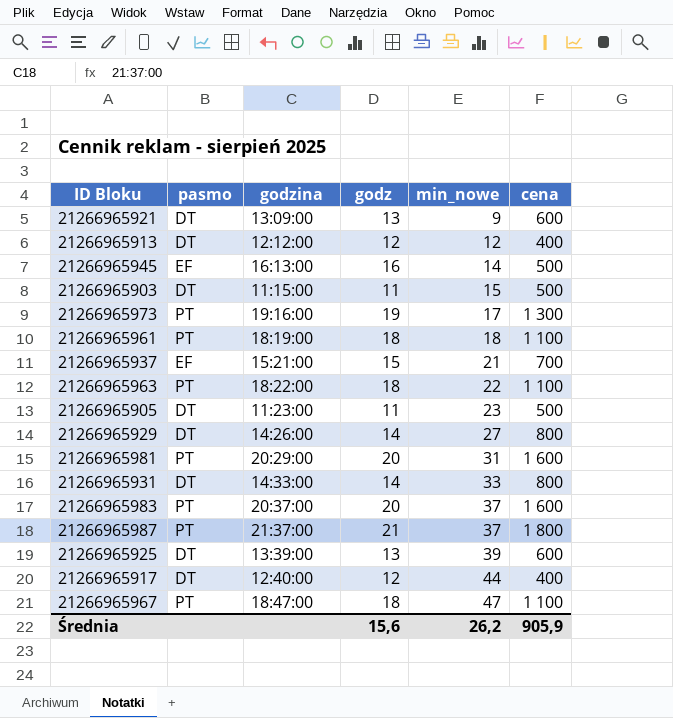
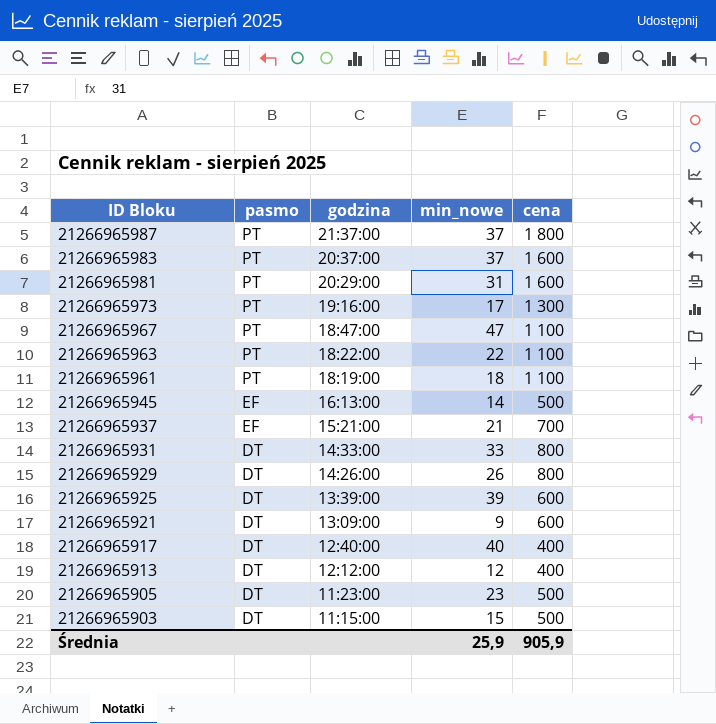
row order: min_nowe ascending -> ID Bloku descending
column godz | position: 4 -> none
21266965929 | min_nowe: 27 -> 26
21266965917 | min_nowe: 44 -> 40
Średnia | min_nowe: 26,2 -> 25,9

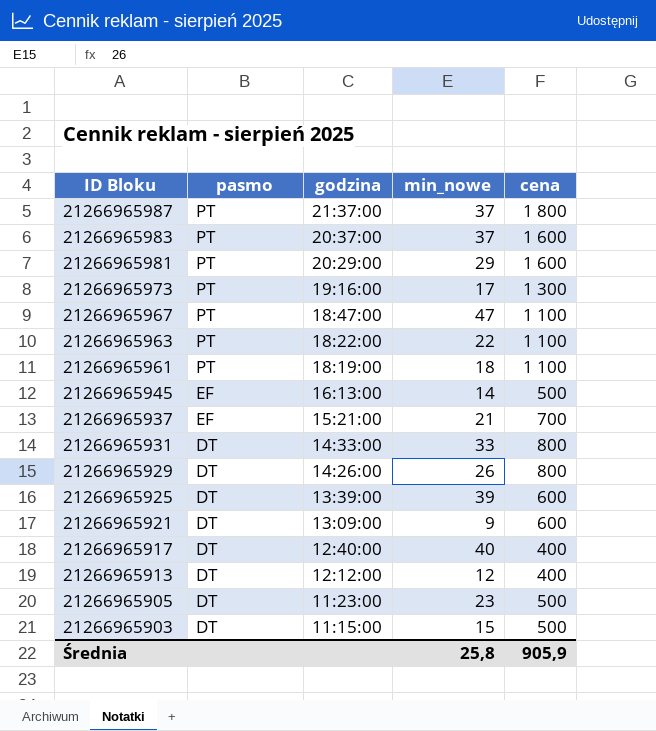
21266965981 | min_nowe: 31 -> 29
Średnia | min_nowe: 25,9 -> 25,8

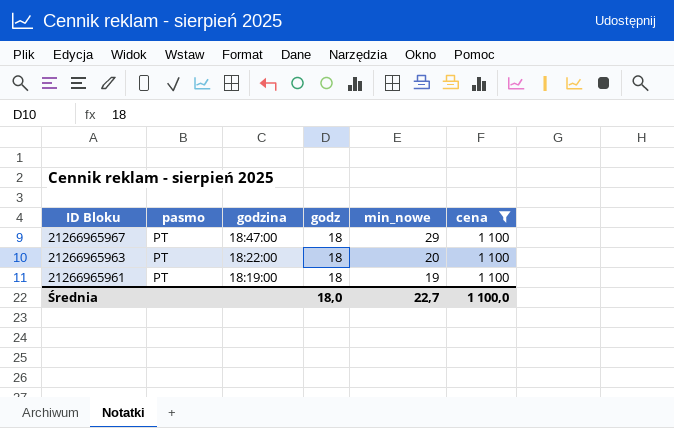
filter: none -> cena = 1 100
column godz | position: none -> 4
21266965967 | min_nowe: 47 -> 29
21266965963 | min_nowe: 22 -> 20
21266965961 | min_nowe: 18 -> 19
Średnia | min_nowe: 25,8 -> 22,7
Średnia | cena: 905,9 -> 1 100,0

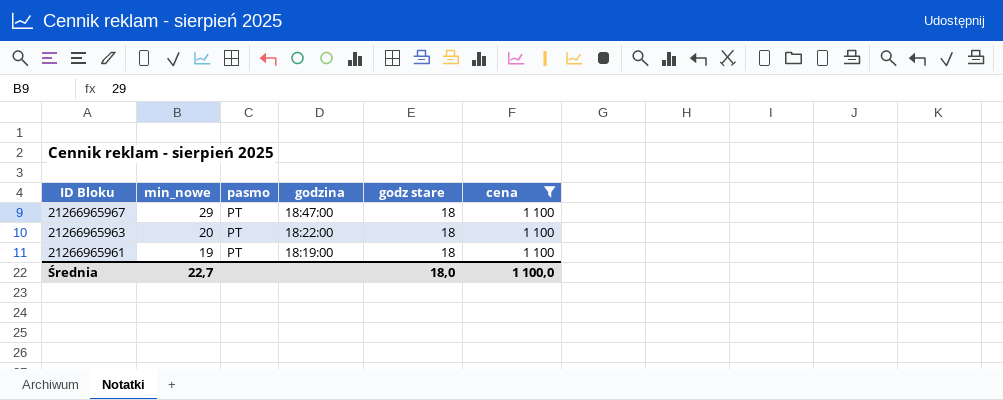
column min_nowe | position: 5 -> 2
column name: godz -> godz stare

